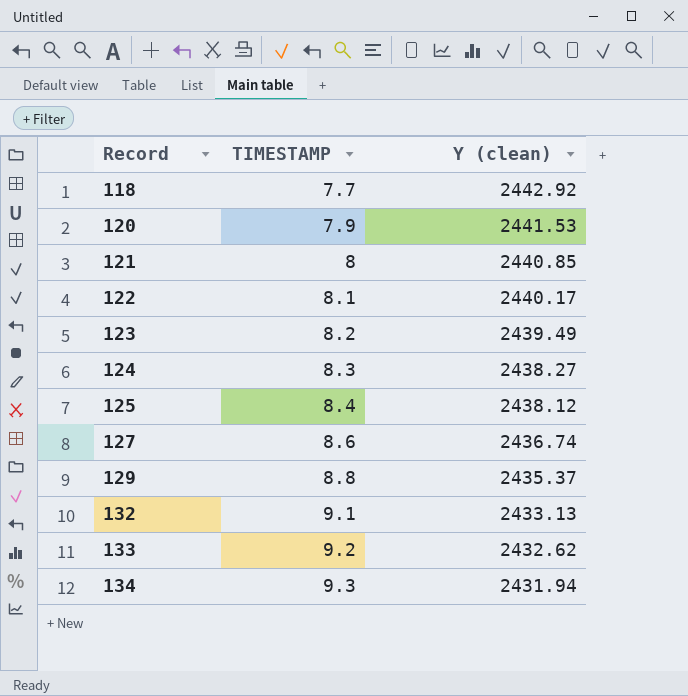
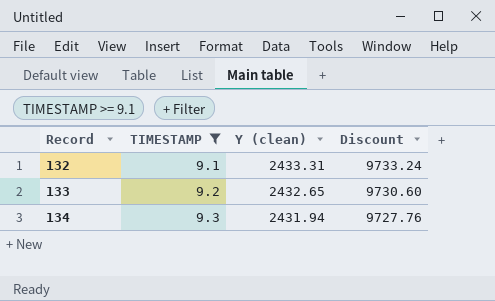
filter: none -> TIMESTAMP >= 9.1
column Discount | formula: none -> [Y (clean)] * 4
132 | Y (clean): 2433.13 -> 2433.31
133 | Y (clean): 2432.62 -> 2432.65

